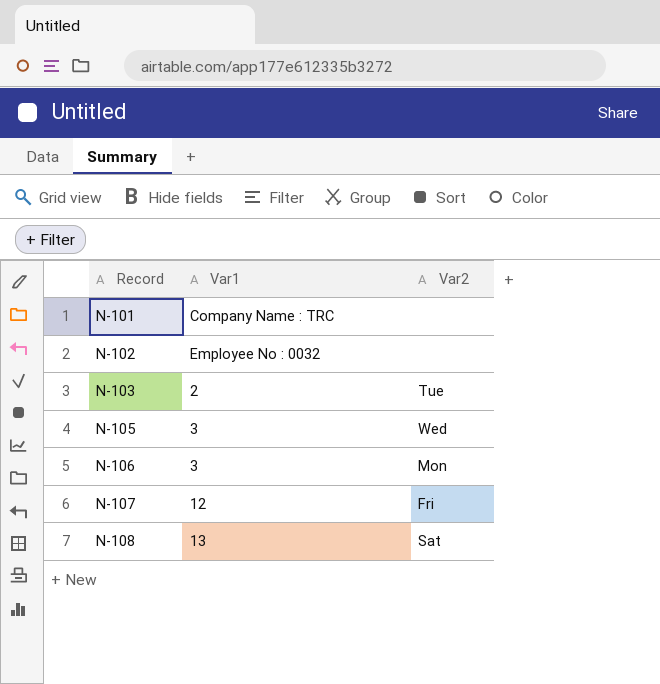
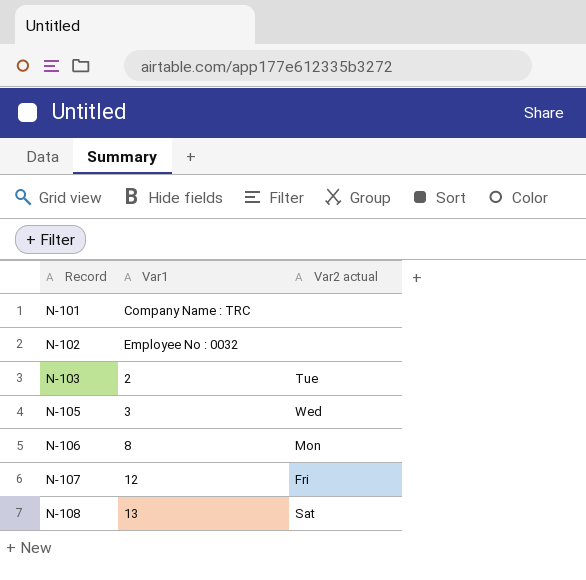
column name: Var2 -> Var2 actual
N-106 | Var1: 3 -> 8

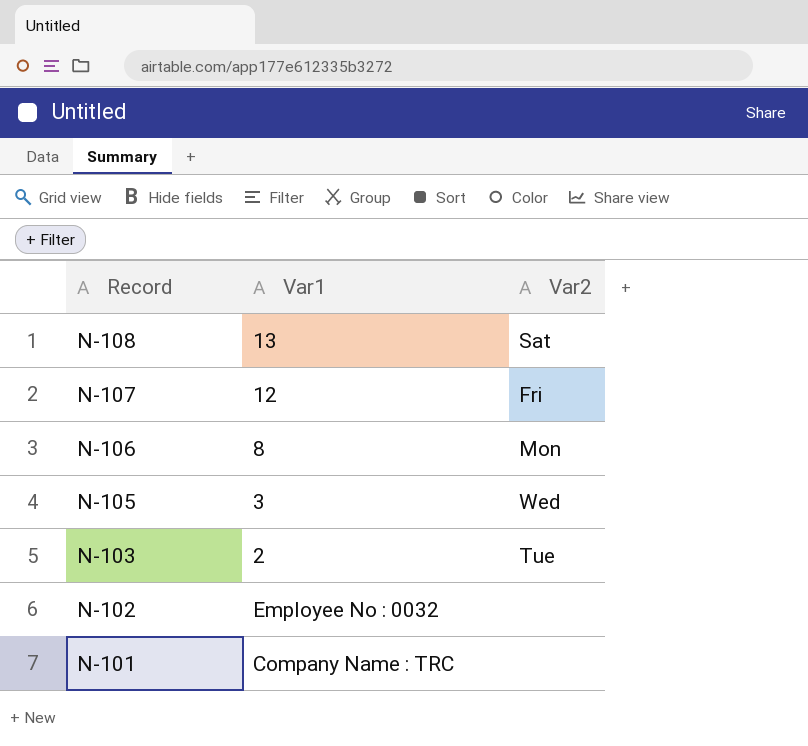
row order: Record ascending -> Record descending
column name: Var2 actual -> Var2

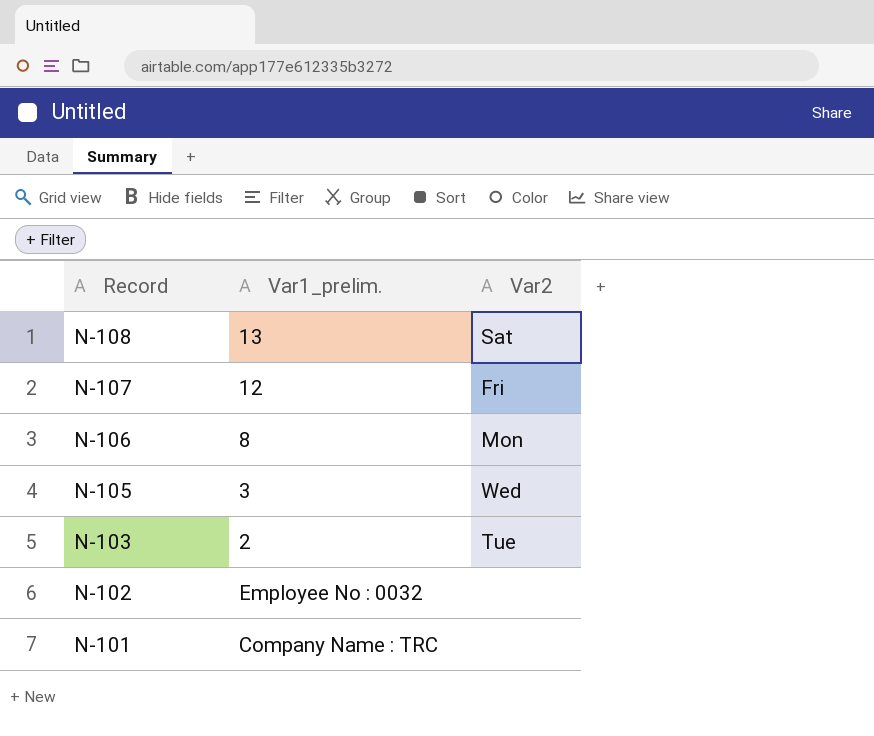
column name: Var1 -> Var1_prelim.

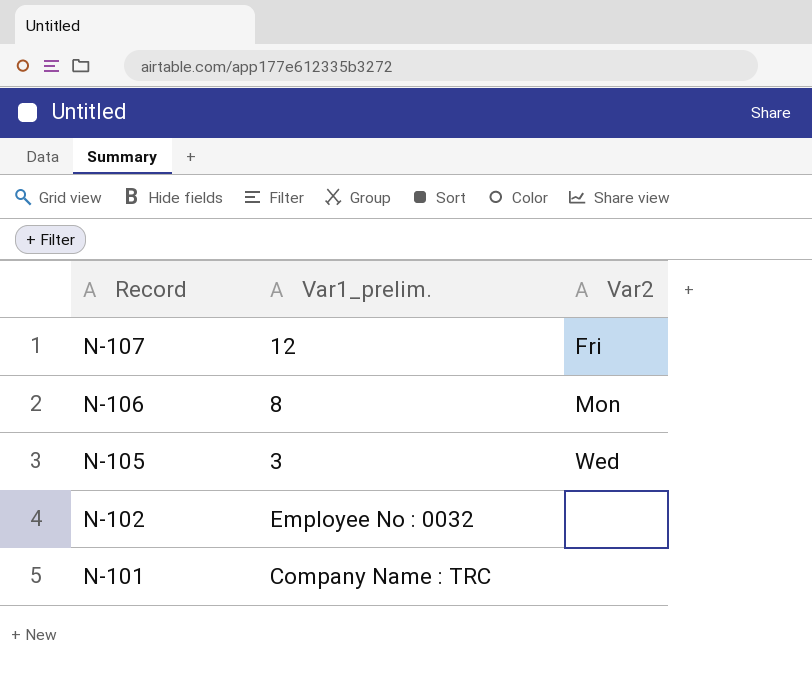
row N-108: 13 | Sat -> none
row N-103: 2 | Tue -> none

